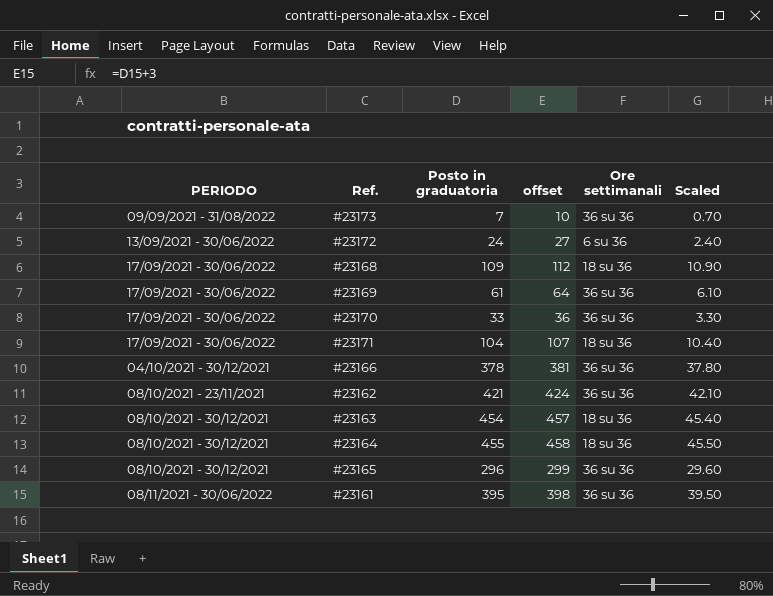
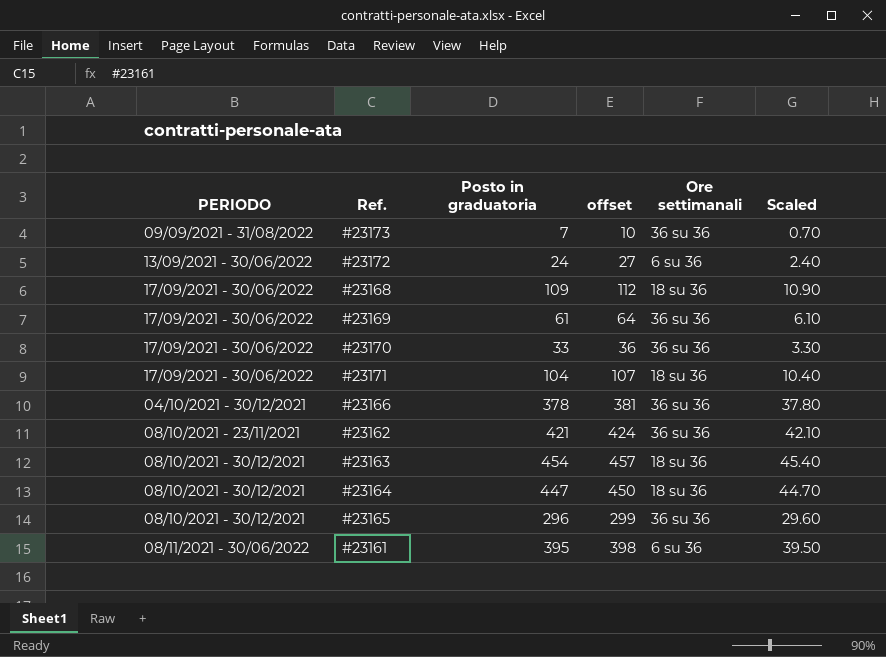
#23164 | Posto in graduatoria: 455 -> 447
#23164 | offset: 458 -> 450
#23164 | Scaled: 45.50 -> 44.70
#23161 | Ore settimanali: 36 su 36 -> 6 su 36

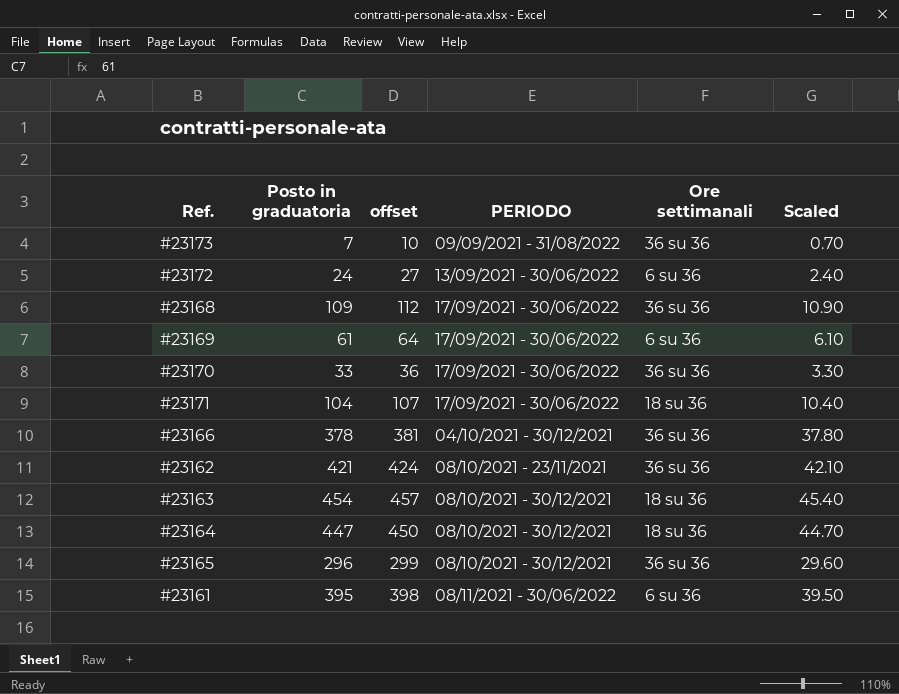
column PERIODO | position: 1 -> 4
#23168 | Ore settimanali: 18 su 36 -> 36 su 36
#23169 | Ore settimanali: 36 su 36 -> 6 su 36

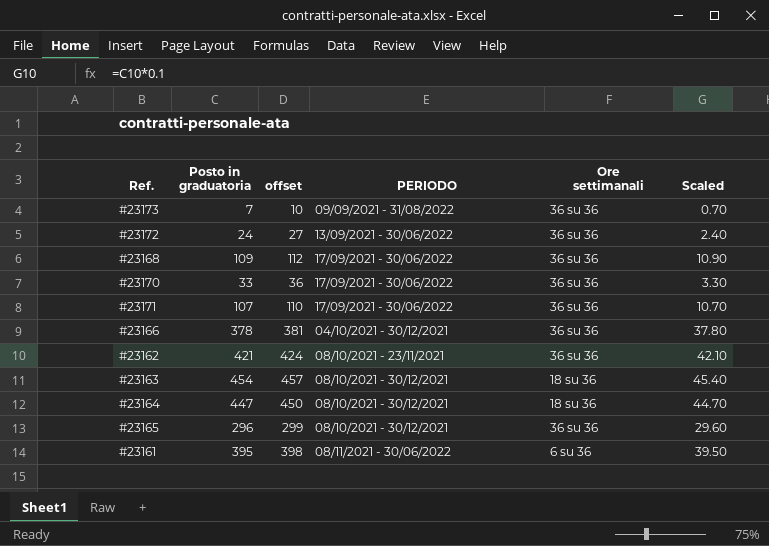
row #23169: 61 | 64 | 17/09/2021 - 30/06/2022 | 6 su 36 | 6.10 -> none
#23172 | Ore settimanali: 6 su 36 -> 36 su 36
#23171 | Posto in graduatoria: 104 -> 107
#23171 | offset: 107 -> 110
#23171 | Ore settimanali: 18 su 36 -> 36 su 36
#23171 | Scaled: 10.40 -> 10.70

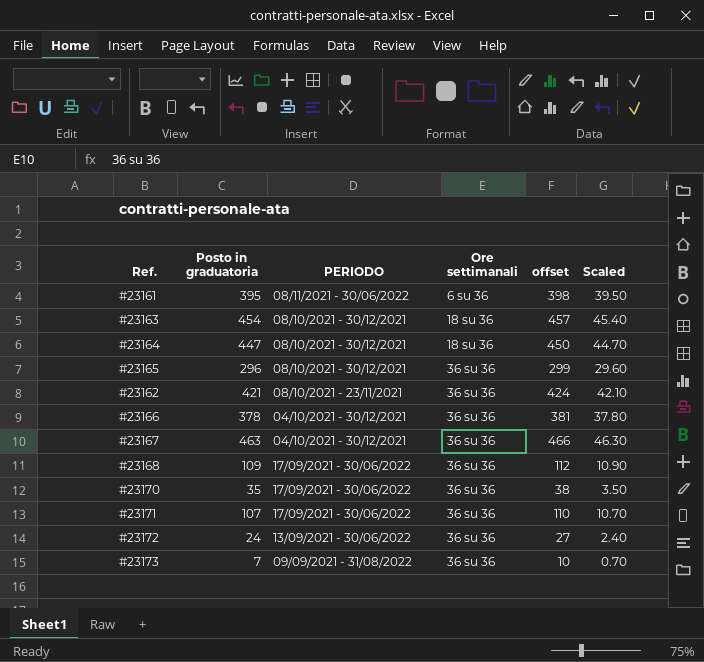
row order: PERIODO ascending -> PERIODO descending
column offset | position: 3 -> 5
row #23167: none -> 463 | 04/10/2021 - 30/12/2021 | 36 su 36 | 466 | 46.30
#23170 | Posto in graduatoria: 33 -> 35
#23170 | offset: 36 -> 38
#23170 | Scaled: 3.30 -> 3.50

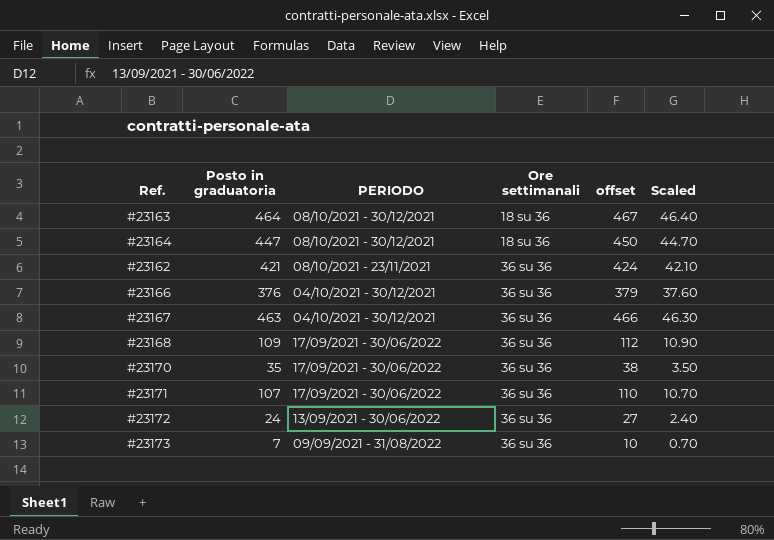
row #23161: 395 | 08/11/2021 - 30/06/2022 | 6 su 36 | 398 | 39.50 -> none
row #23165: 296 | 08/10/2021 - 30/12/2021 | 36 su 36 | 299 | 29.60 -> none
#23163 | Posto in graduatoria: 454 -> 464
#23163 | offset: 457 -> 467
#23163 | Scaled: 45.40 -> 46.40
#23166 | Posto in graduatoria: 378 -> 376
#23166 | offset: 381 -> 379
#23166 | Scaled: 37.80 -> 37.60

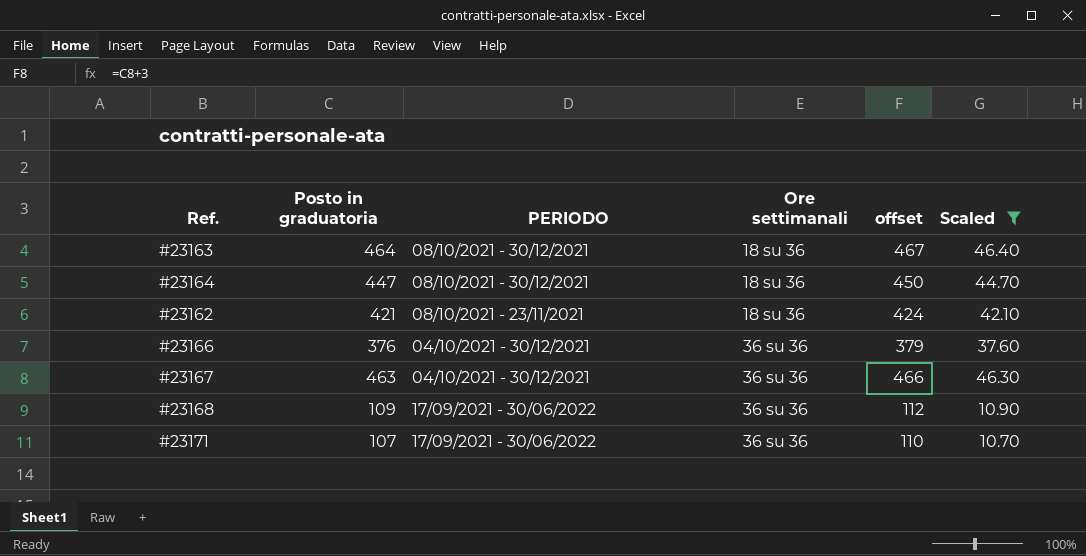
filter: none -> Scaled >= 10.70
#23162 | Ore settimanali: 36 su 36 -> 18 su 36

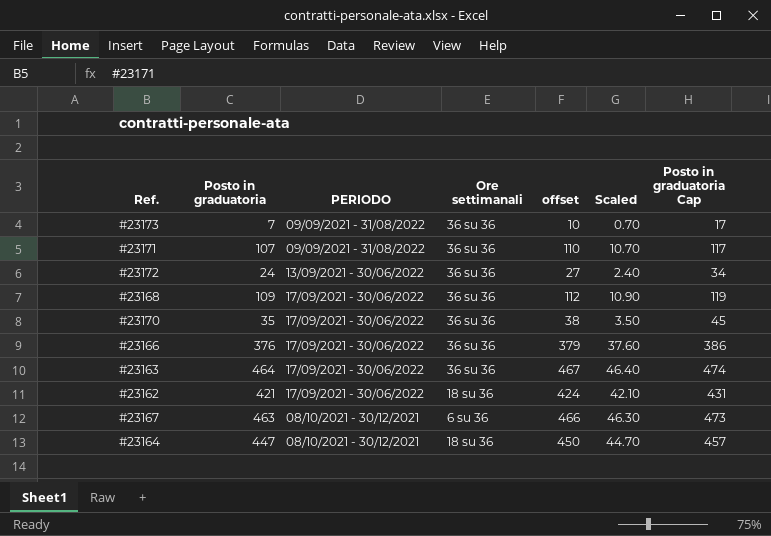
filter: Scaled >= 10.70 -> none
row order: PERIODO descending -> PERIODO ascending
column Posto in graduatoria Cap | formula: none -> [Posto in graduatoria] + 10
#23171 | PERIODO: 17/09/2021 - 30/06/2022 -> 09/09/2021 - 31/08/2022
#23166 | PERIODO: 04/10/2021 - 30/12/2021 -> 17/09/2021 - 30/06/2022
#23163 | PERIODO: 08/10/2021 - 30/12/2021 -> 17/09/2021 - 30/06/2022
#23163 | Ore settimanali: 18 su 36 -> 36 su 36
#23162 | PERIODO: 08/10/2021 - 23/11/2021 -> 17/09/2021 - 30/06/2022
#23167 | PERIODO: 04/10/2021 - 30/12/2021 -> 08/10/2021 - 30/12/2021
#23167 | Ore settimanali: 36 su 36 -> 6 su 36

